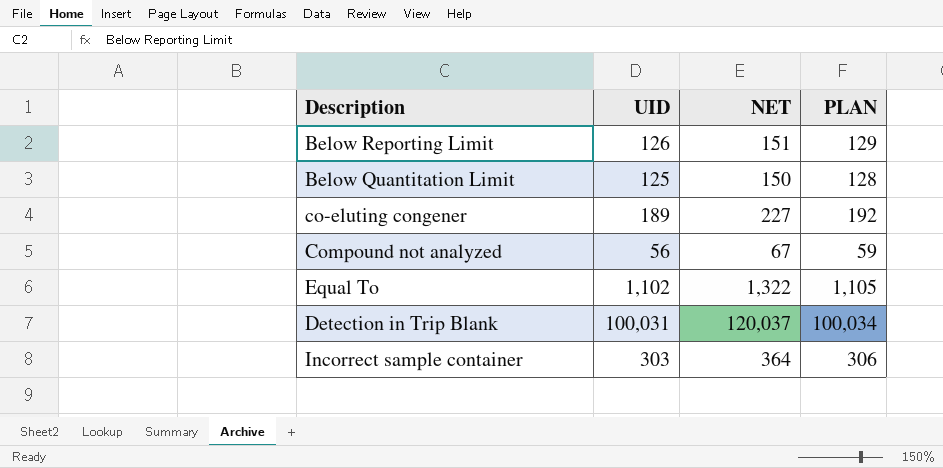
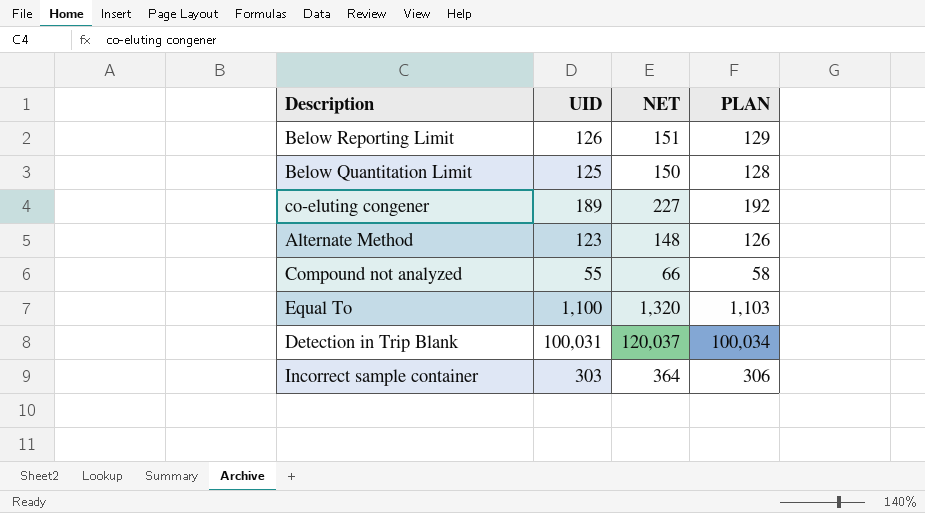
row Alternate Method: none -> 123 | 148 | 126
Compound not analyzed | UID: 56 -> 55
Compound not analyzed | NET: 67 -> 66
Compound not analyzed | PLAN: 59 -> 58
Equal To | UID: 1,102 -> 1,100
Equal To | NET: 1,322 -> 1,320
Equal To | PLAN: 1,105 -> 1,103

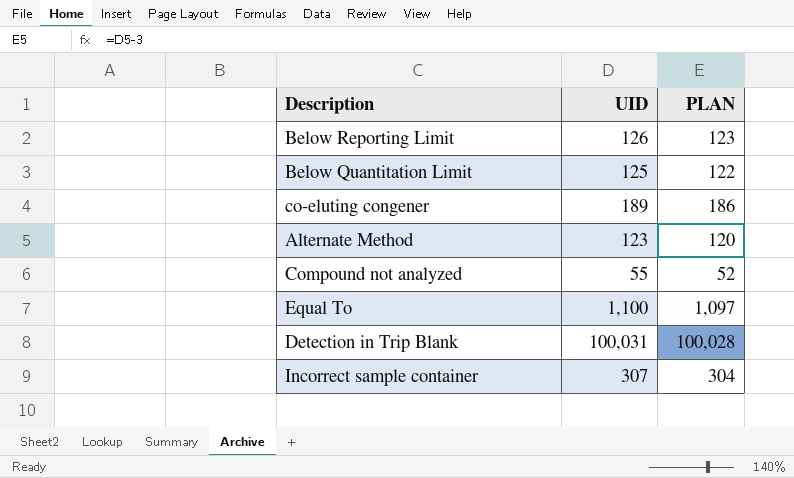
column NET | formula: [UID] * 1.2 -> none
column PLAN | formula: [UID] + 3 -> [UID] - 3
Incorrect sample container | UID: 303 -> 307

